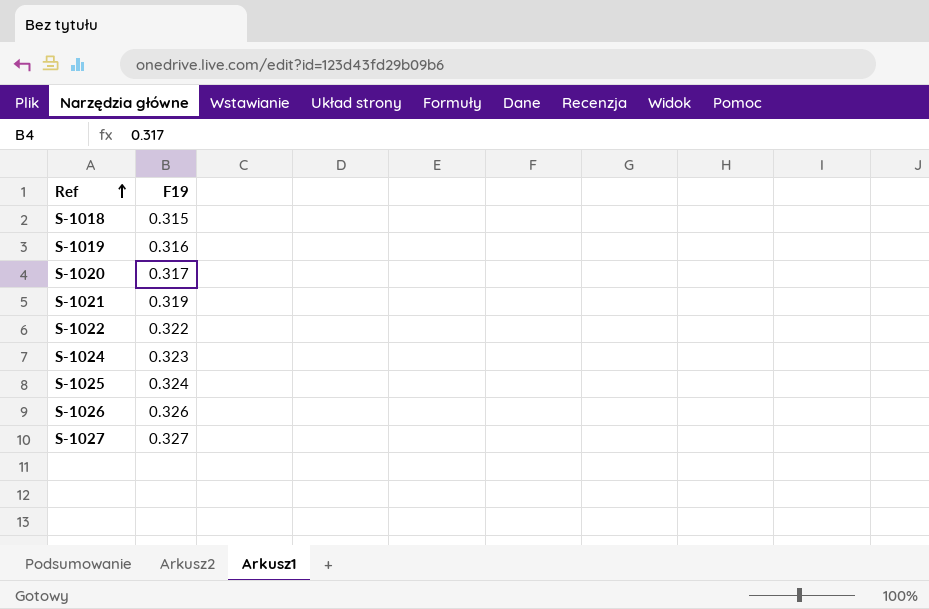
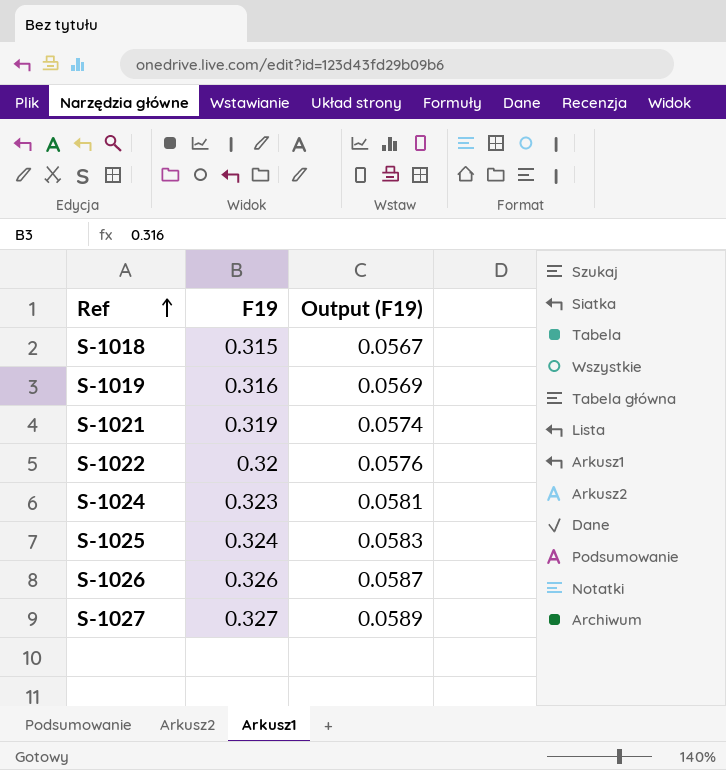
column Output (F19) | formula: none -> [F19] * 0.18
row S-1020: 0.317 -> none
S-1022 | F19: 0.322 -> 0.32

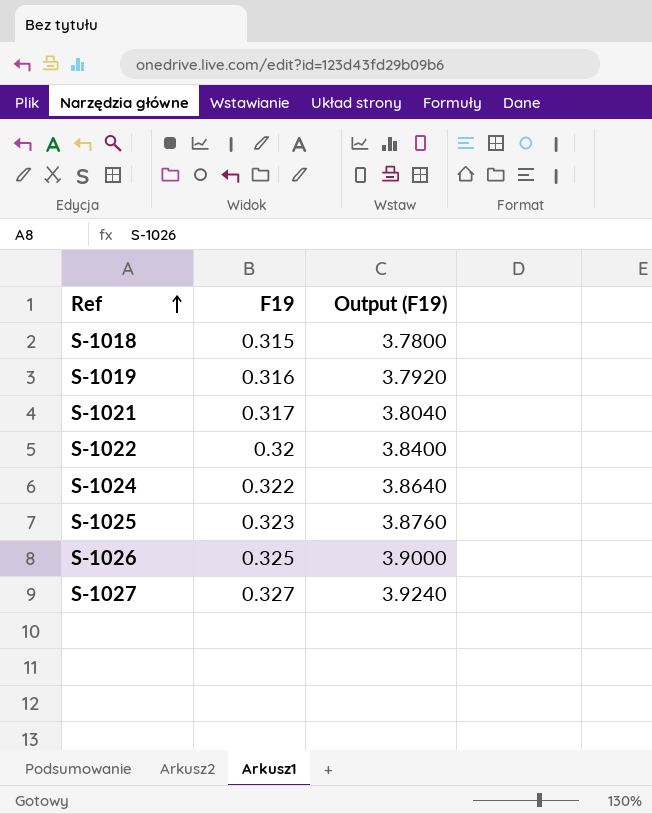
column Output (F19) | formula: [F19] * 0.18 -> [F19] * 12
S-1021 | F19: 0.319 -> 0.317
S-1024 | F19: 0.323 -> 0.322
S-1025 | F19: 0.324 -> 0.323
S-1026 | F19: 0.326 -> 0.325

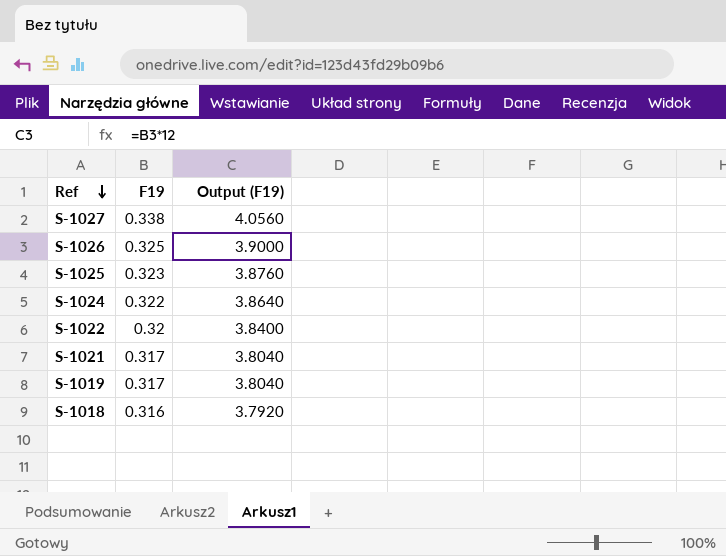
row order: Ref ascending -> Ref descending
S-1027 | F19: 0.327 -> 0.338
S-1027 | Output (F19): 3.9240 -> 4.0560
S-1019 | F19: 0.316 -> 0.317
S-1019 | Output (F19): 3.7920 -> 3.8040
S-1018 | F19: 0.315 -> 0.316
S-1018 | Output (F19): 3.7800 -> 3.7920

